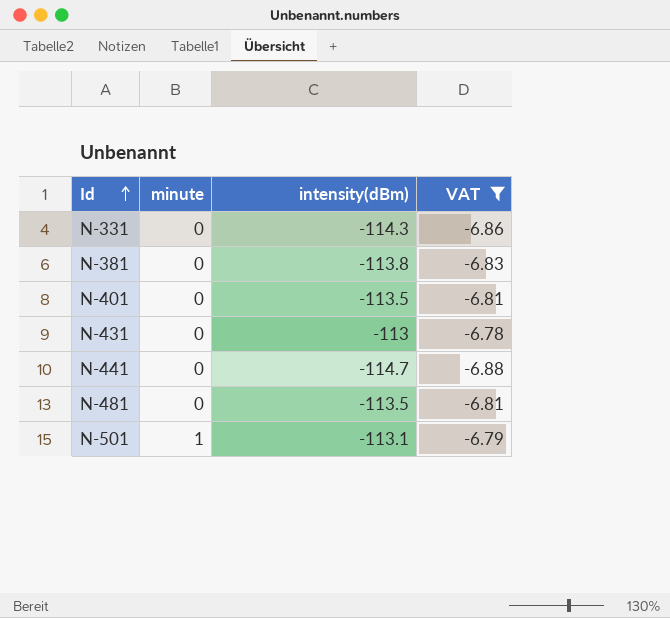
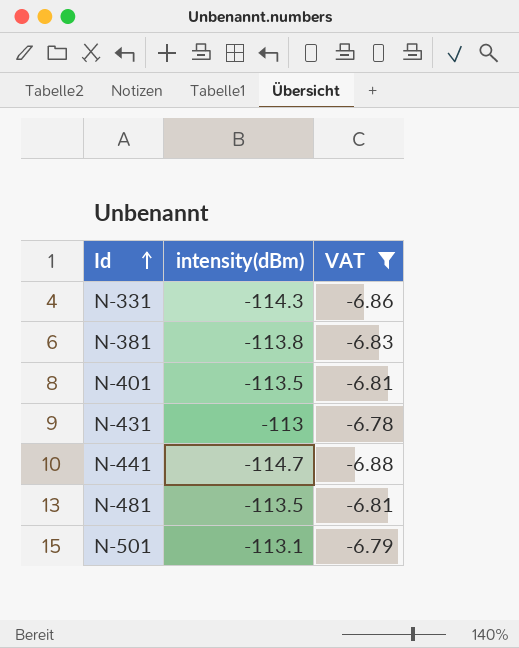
column minute | position: 2 -> none

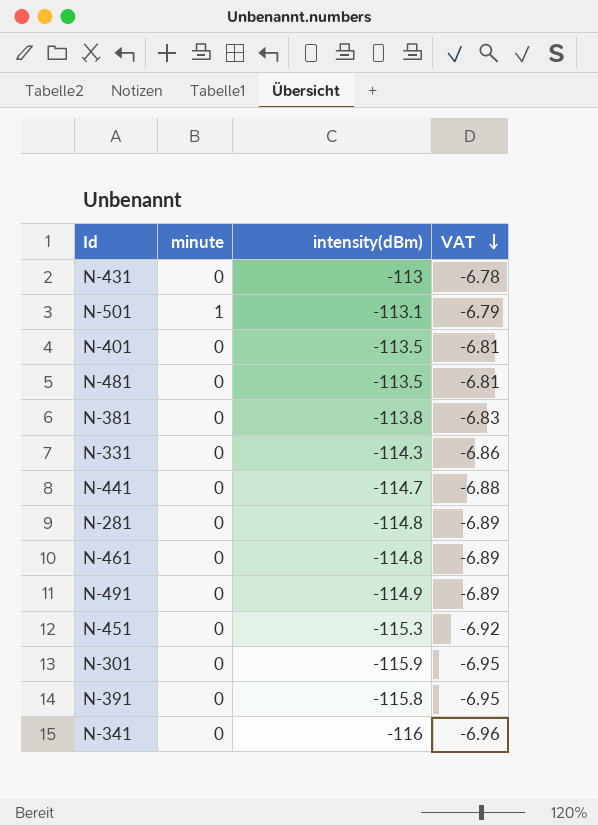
filter: VAT >= -6.88 -> none
row order: Id ascending -> VAT descending
column minute | position: none -> 2

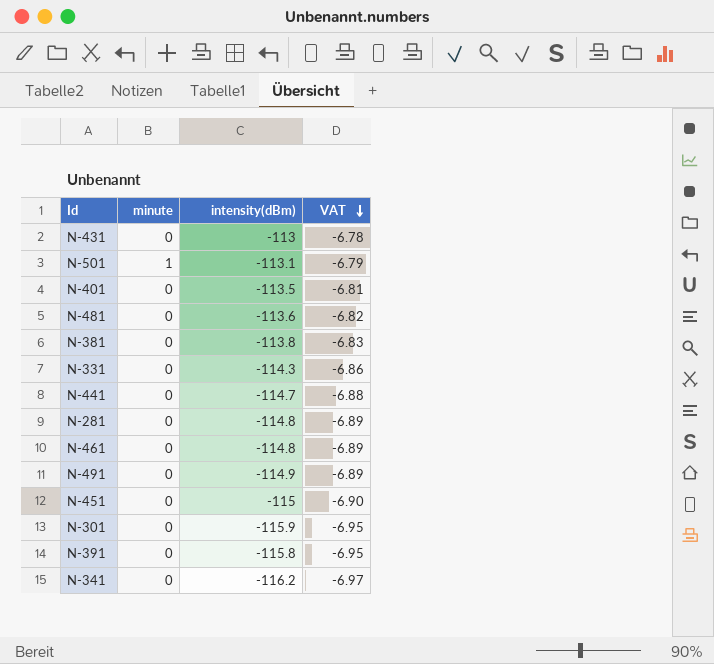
N-481 | intensity(dBm): -113.5 -> -113.6
N-481 | VAT: -6.81 -> -6.82
N-451 | intensity(dBm): -115.3 -> -115
N-451 | VAT: -6.92 -> -6.90
N-341 | intensity(dBm): -116 -> -116.2
N-341 | VAT: -6.96 -> -6.97

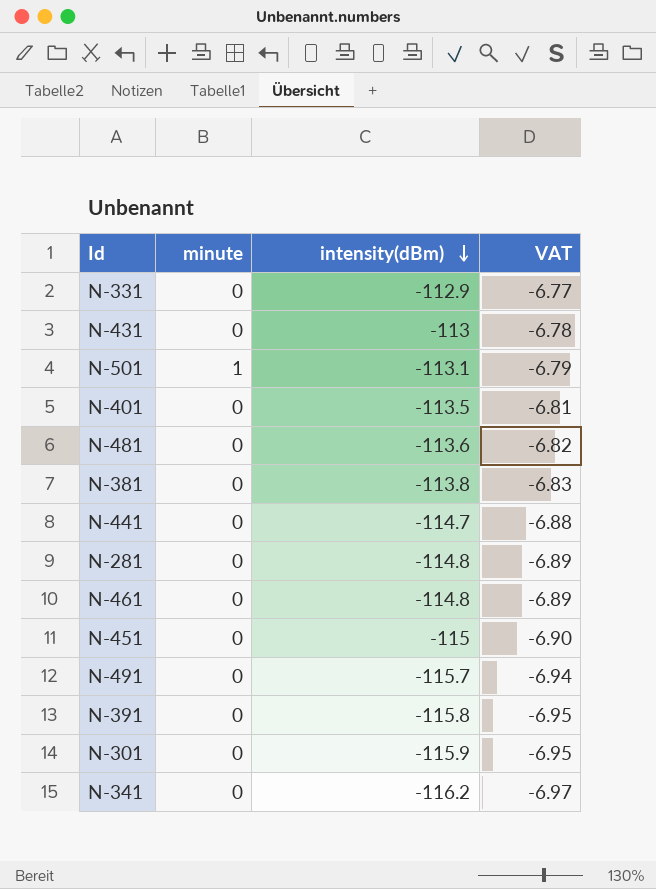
row order: VAT descending -> intensity(dBm) descending
N-331 | intensity(dBm): -114.3 -> -112.9
N-331 | VAT: -6.86 -> -6.77
N-491 | intensity(dBm): -114.9 -> -115.7
N-491 | VAT: -6.89 -> -6.94

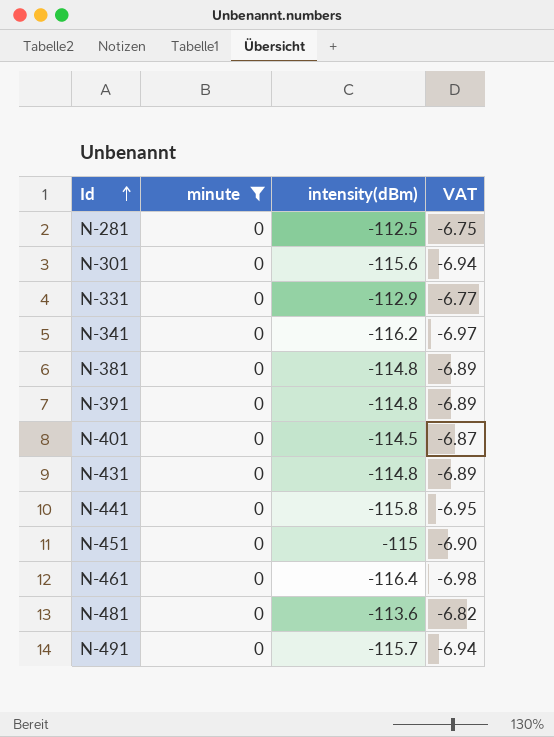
filter: none -> minute = 0
row order: intensity(dBm) descending -> Id ascending
N-281 | intensity(dBm): -114.8 -> -112.5
N-281 | VAT: -6.89 -> -6.75
N-301 | intensity(dBm): -115.9 -> -115.6
N-301 | VAT: -6.95 -> -6.94
N-381 | intensity(dBm): -113.8 -> -114.8
N-381 | VAT: -6.83 -> -6.89
N-391 | intensity(dBm): -115.8 -> -114.8
N-391 | VAT: -6.95 -> -6.89
N-401 | intensity(dBm): -113.5 -> -114.5
N-401 | VAT: -6.81 -> -6.87
N-431 | intensity(dBm): -113 -> -114.8
N-431 | VAT: -6.78 -> -6.89
N-441 | intensity(dBm): -114.7 -> -115.8
N-441 | VAT: -6.88 -> -6.95
N-461 | intensity(dBm): -114.8 -> -116.4
N-461 | VAT: -6.89 -> -6.98

